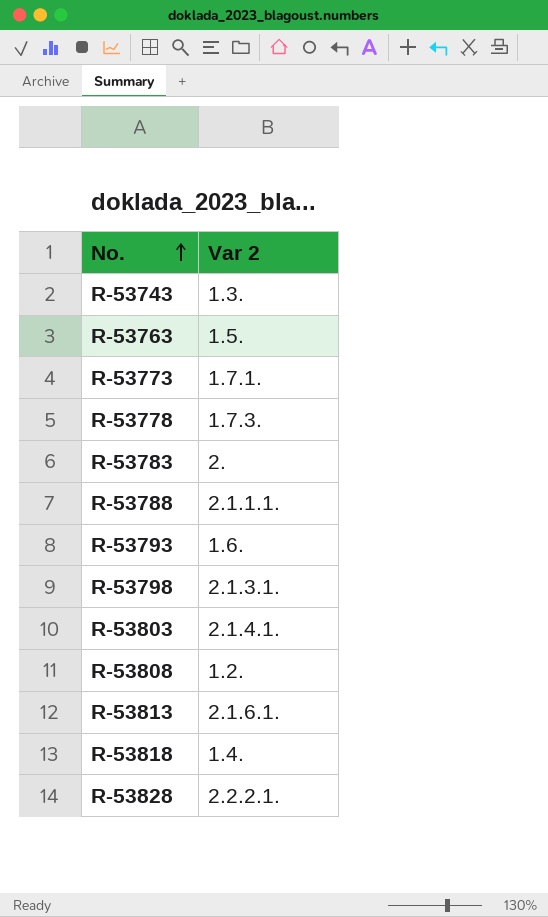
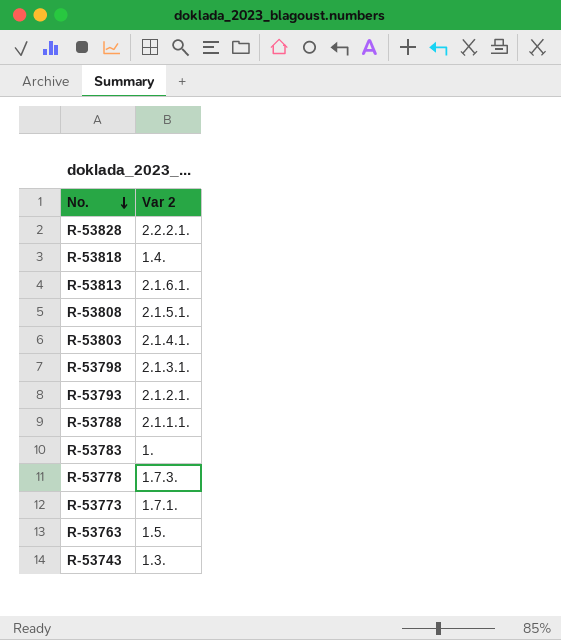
row order: No. ascending -> No. descending
R-53808 | Var 2: 1.2. -> 2.1.5.1.
R-53793 | Var 2: 1.6. -> 2.1.2.1.
R-53783 | Var 2: 2. -> 1.

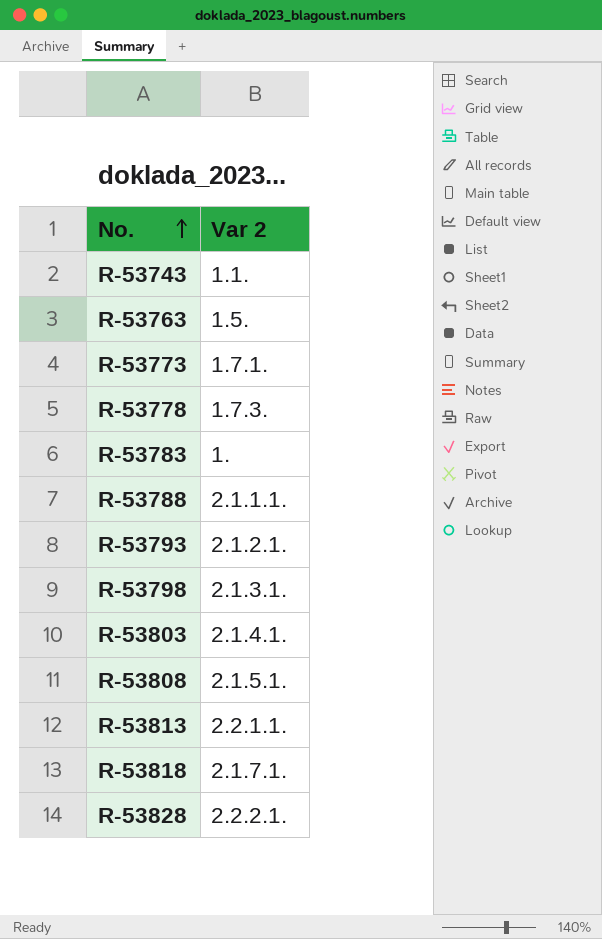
row order: No. descending -> No. ascending
R-53743 | Var 2: 1.3. -> 1.1.
R-53813 | Var 2: 2.1.6.1. -> 2.2.1.1.
R-53818 | Var 2: 1.4. -> 2.1.7.1.

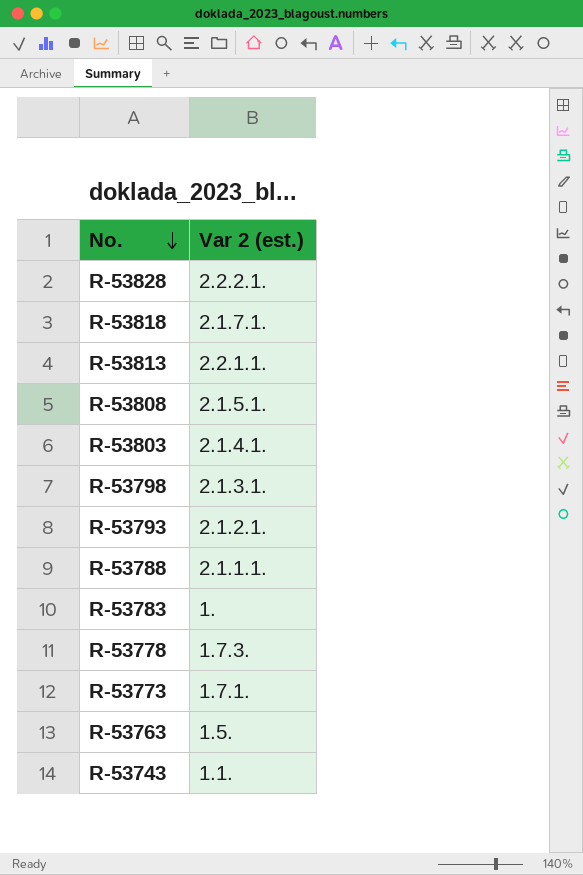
row order: No. ascending -> No. descending
column name: Var 2 -> Var 2 (est.)

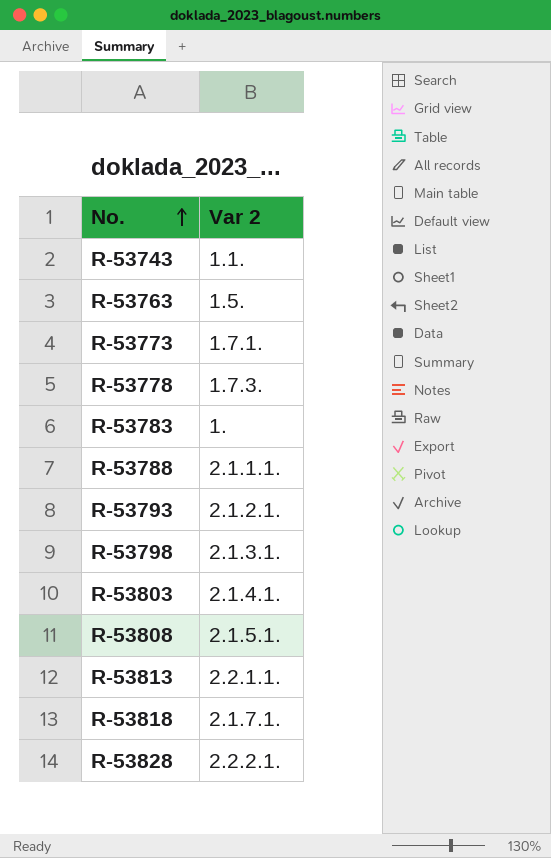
row order: No. descending -> No. ascending
column name: Var 2 (est.) -> Var 2

